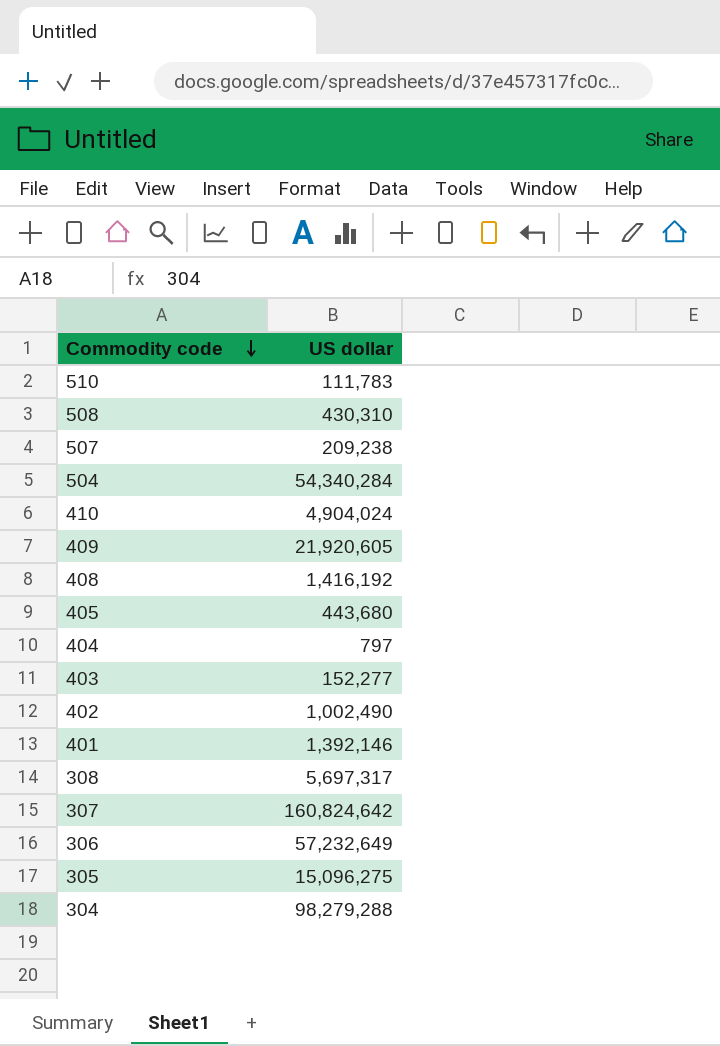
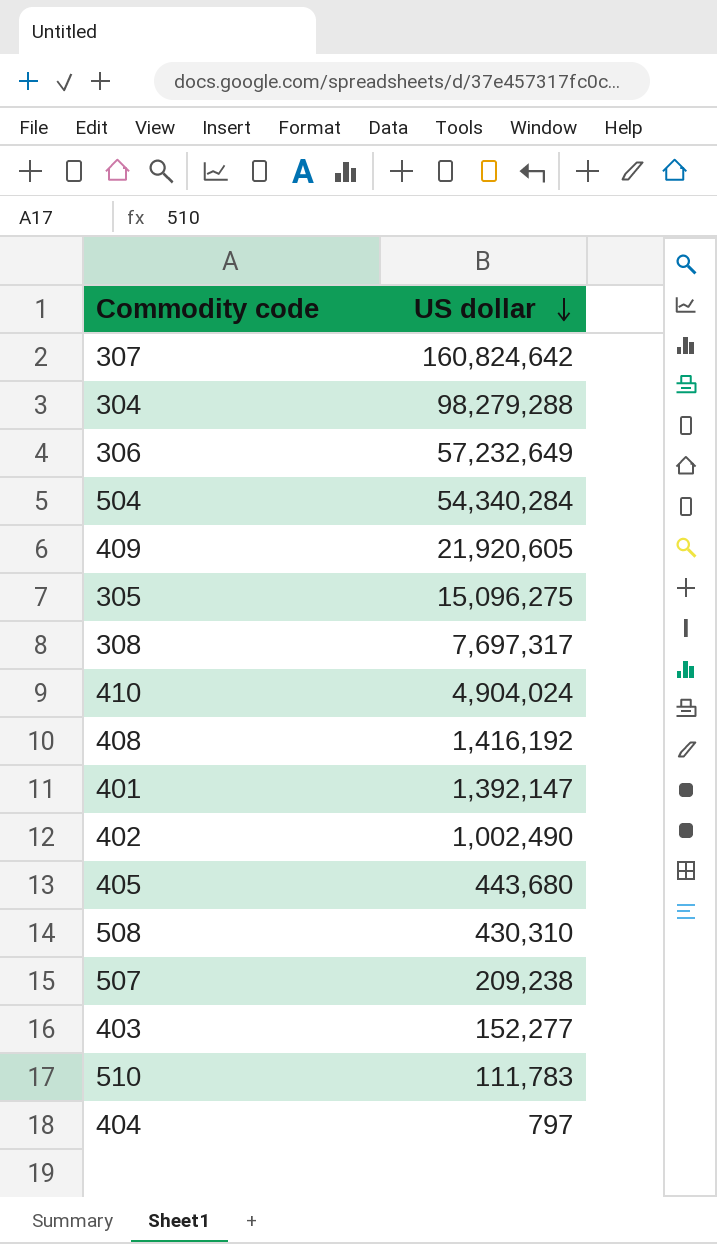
row order: Commodity code descending -> US dollar descending
308 | US dollar: 5,697,317 -> 7,697,317
401 | US dollar: 1,392,146 -> 1,392,147

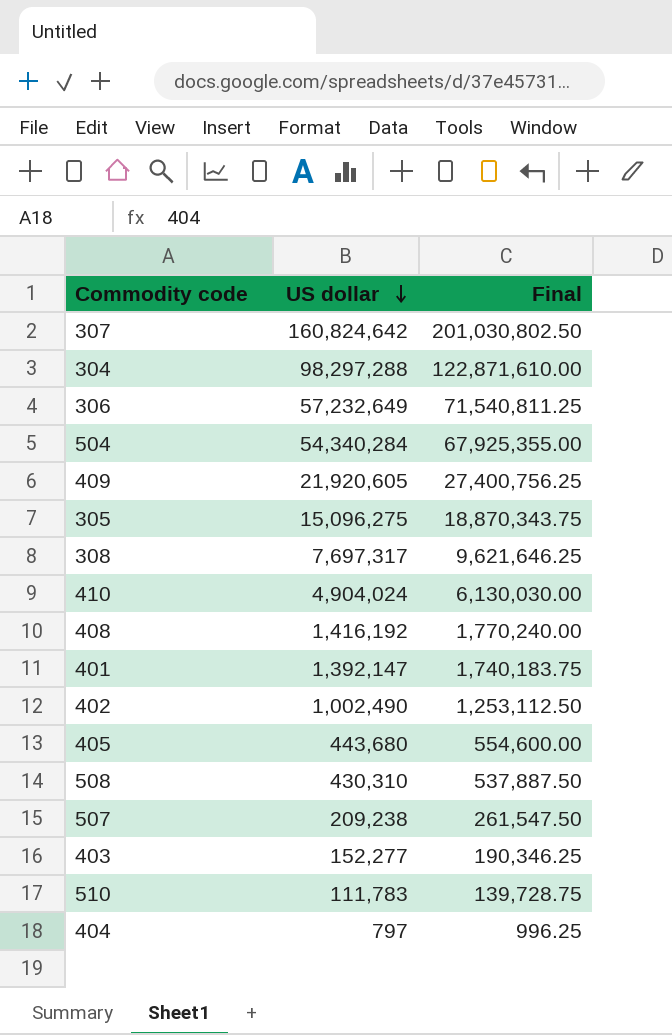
column Final | formula: none -> [US dollar] * 1.25
304 | US dollar: 98,279,288 -> 98,297,288

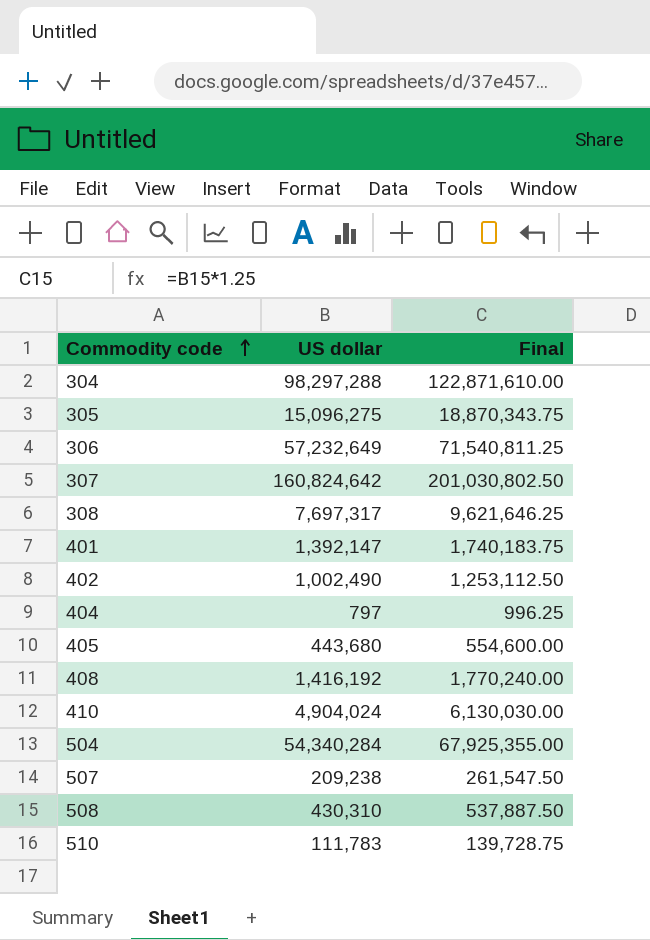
row order: US dollar descending -> Commodity code ascending
row 409: 21,920,605 | 27,400,756.25 -> none
row 403: 152,277 | 190,346.25 -> none

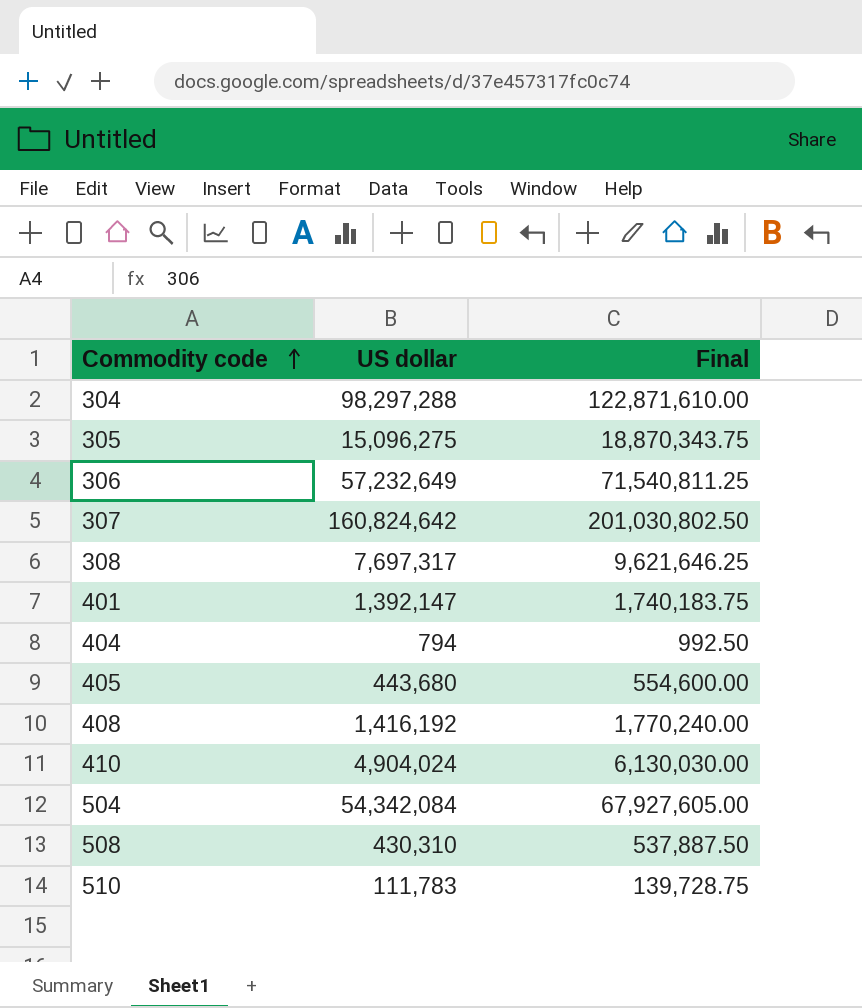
row 402: 1,002,490 | 1,253,112.50 -> none
row 507: 209,238 | 261,547.50 -> none
404 | US dollar: 797 -> 794
404 | Final: 996.25 -> 992.50
504 | US dollar: 54,340,284 -> 54,342,084
504 | Final: 67,925,355.00 -> 67,927,605.00

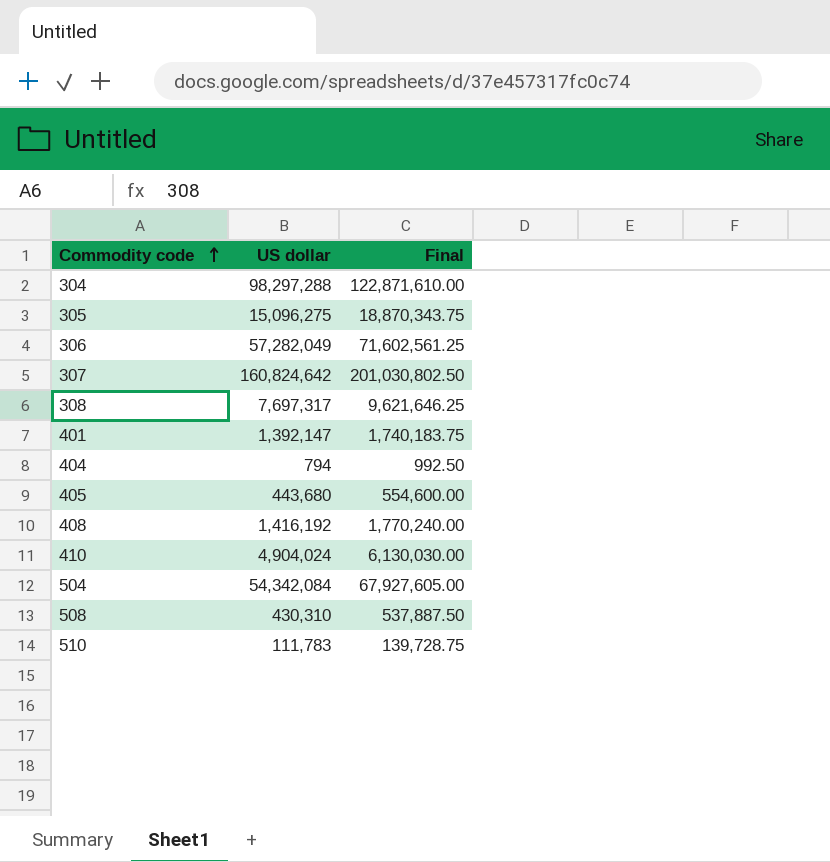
306 | US dollar: 57,232,649 -> 57,282,049
306 | Final: 71,540,811.25 -> 71,602,561.25

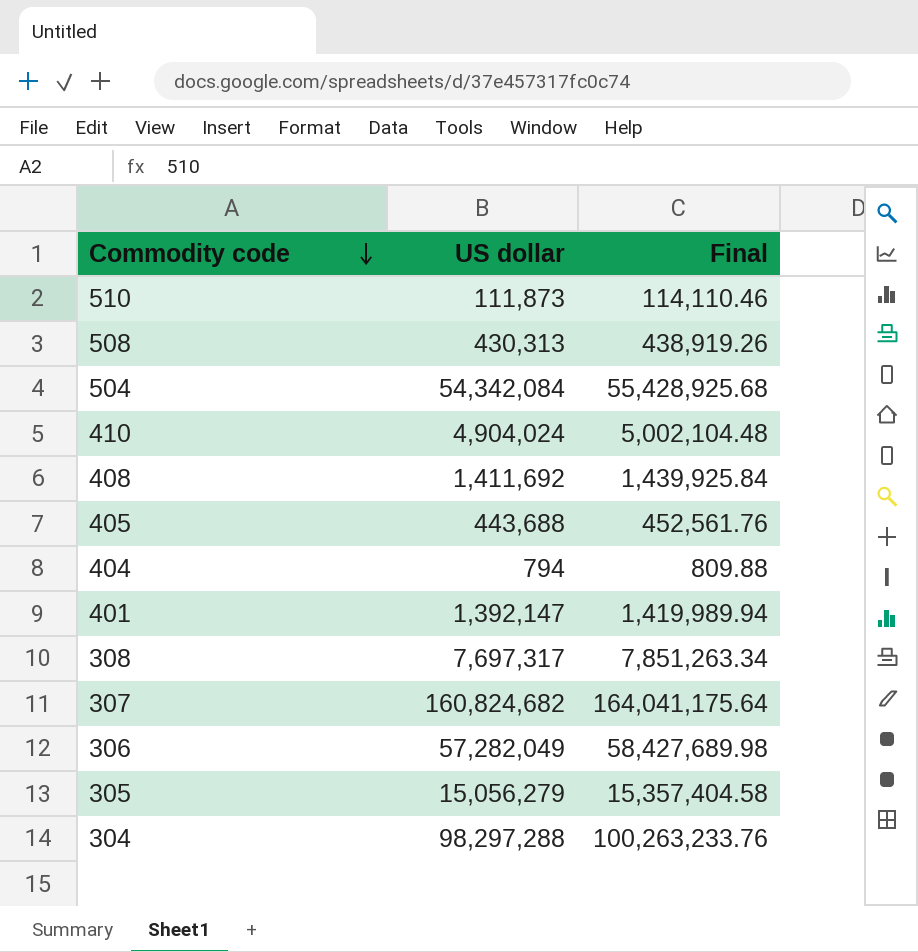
row order: Commodity code ascending -> Commodity code descending
column Final | formula: [US dollar] * 1.25 -> [US dollar] * 1.02
510 | US dollar: 111,783 -> 111,873
508 | US dollar: 430,310 -> 430,313
408 | US dollar: 1,416,192 -> 1,411,692
405 | US dollar: 443,680 -> 443,688
307 | US dollar: 160,824,642 -> 160,824,682
305 | US dollar: 15,096,275 -> 15,056,279

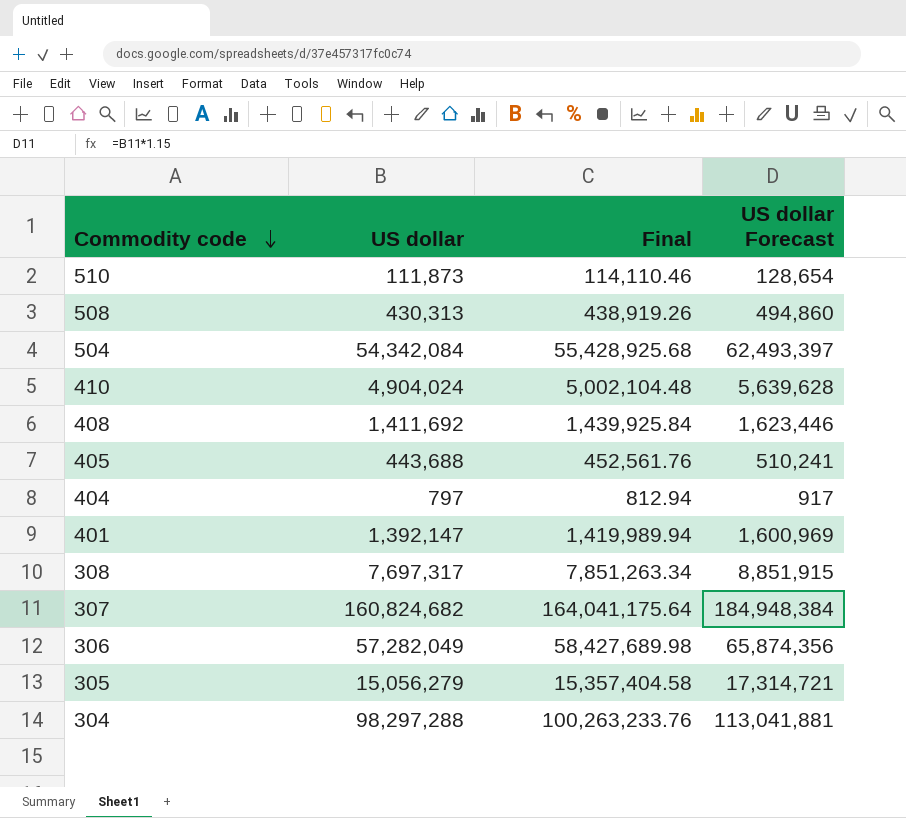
column US dollar Forecast | formula: none -> [US dollar] * 1.15
404 | US dollar: 794 -> 797
404 | Final: 809.88 -> 812.94

